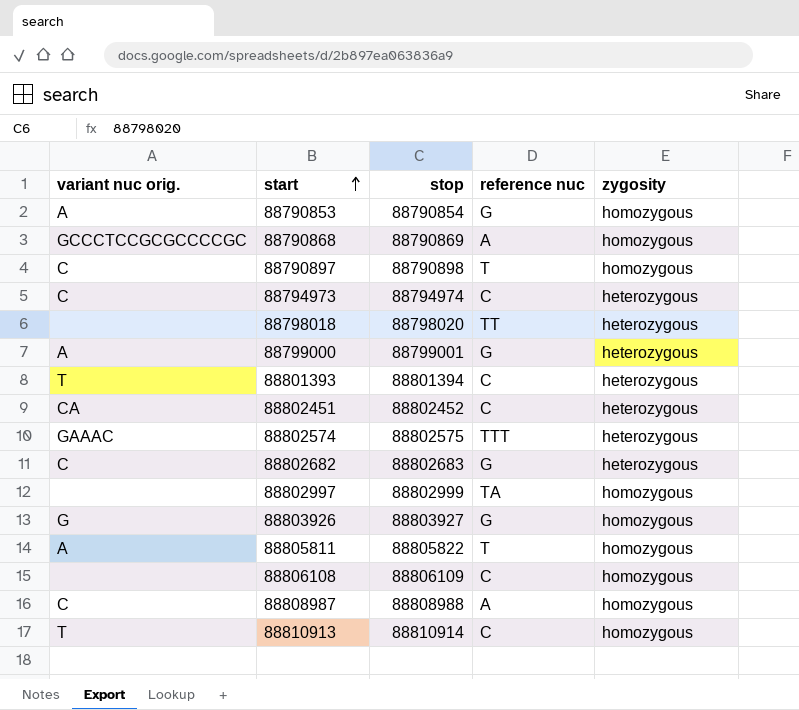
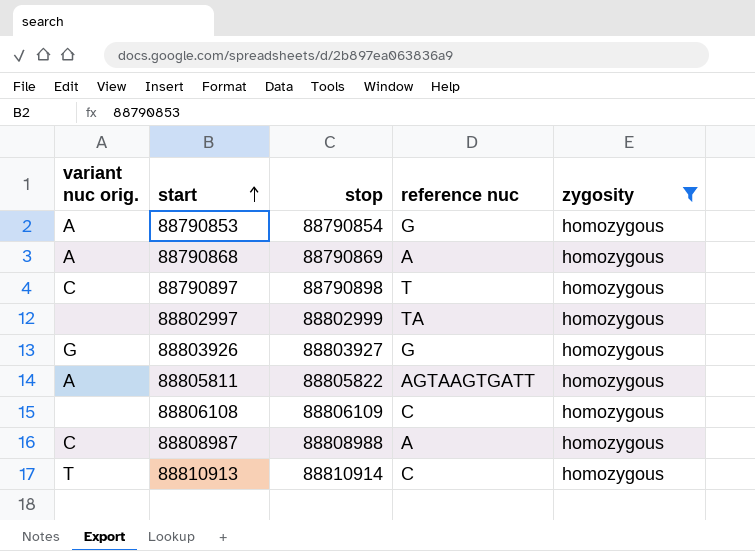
filter: none -> zygosity = homozygous
88790868 | variant nuc orig.: GCCCTCCGCGCCCCGC -> A
88805811 | reference nuc: T -> AGTAAGTGATT

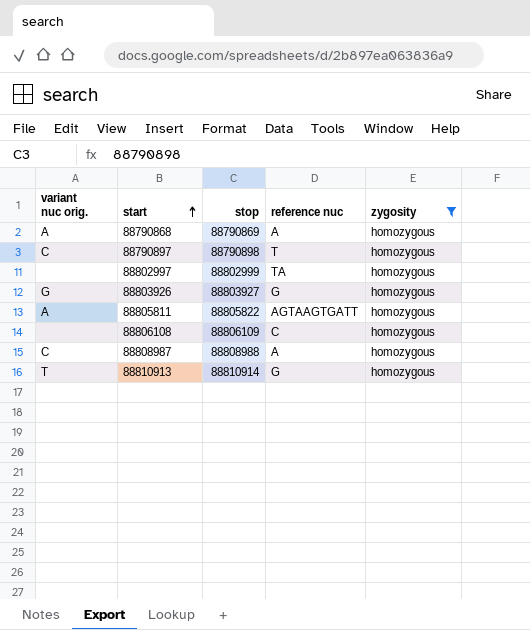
row 88790853: A | 88790854 | G | homozygous -> none
88810913 | reference nuc: C -> G

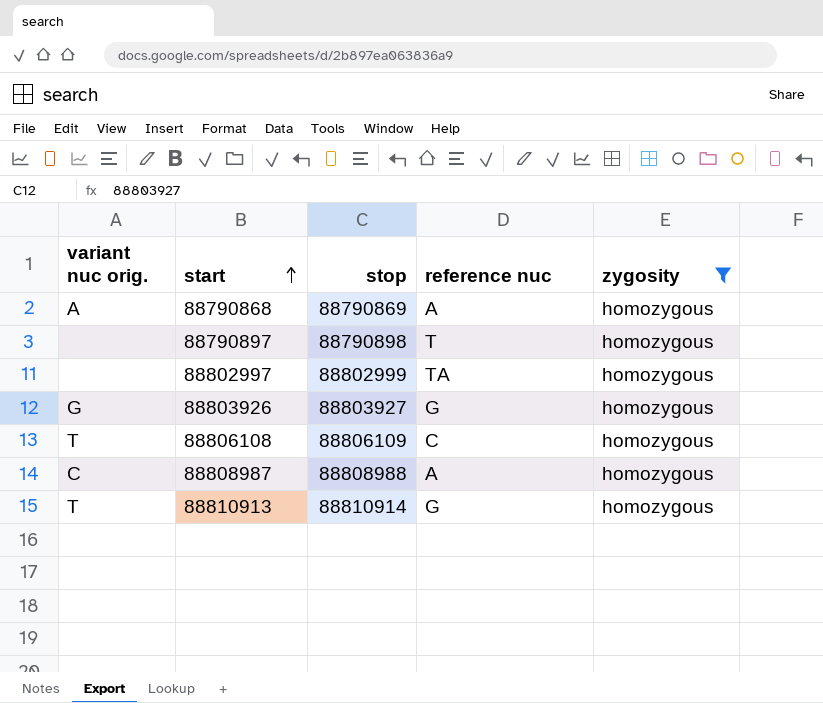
row 88805811: A | 88805822 | AGTAAGTGATT | homozygous -> none
88790897 | variant nuc orig.: C -> none
88806108 | variant nuc orig.: none -> T

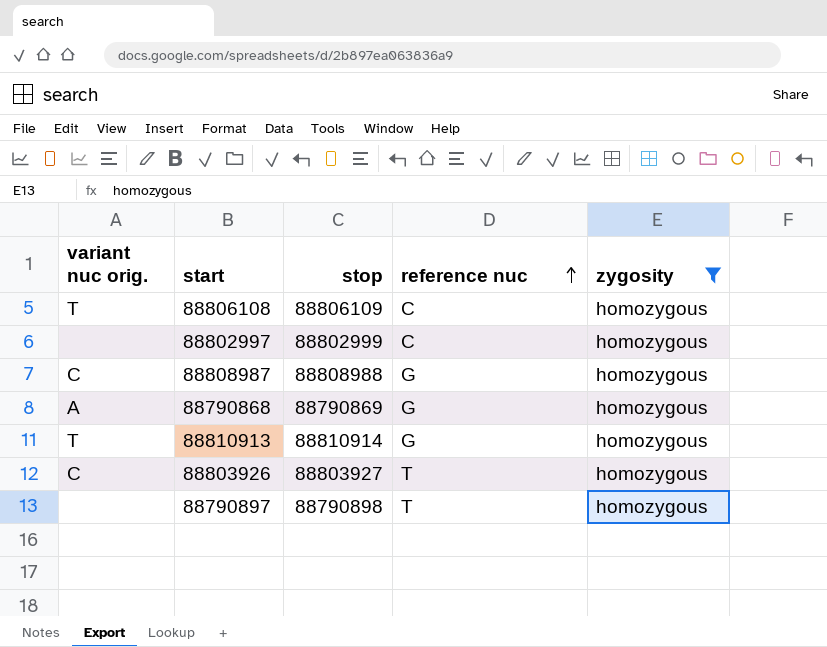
row order: start ascending -> reference nuc ascending
88802997 | reference nuc: TA -> C
88808987 | reference nuc: A -> G
88790868 | reference nuc: A -> G
88803926 | variant nuc orig.: G -> C
88803926 | reference nuc: G -> T

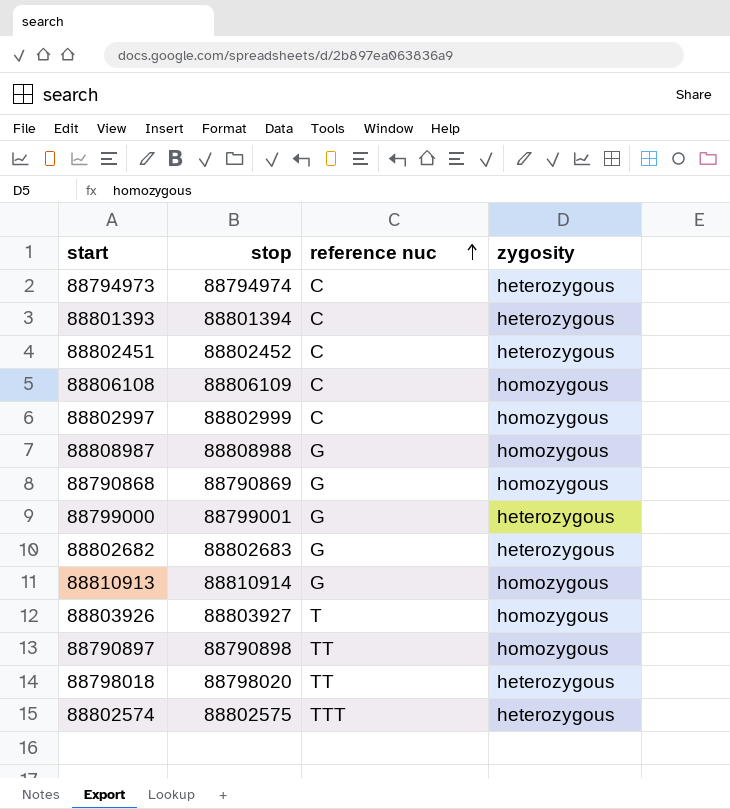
filter: zygosity = homozygous -> none
column variant nuc orig. | position: 1 -> none
88790897 | reference nuc: T -> TT

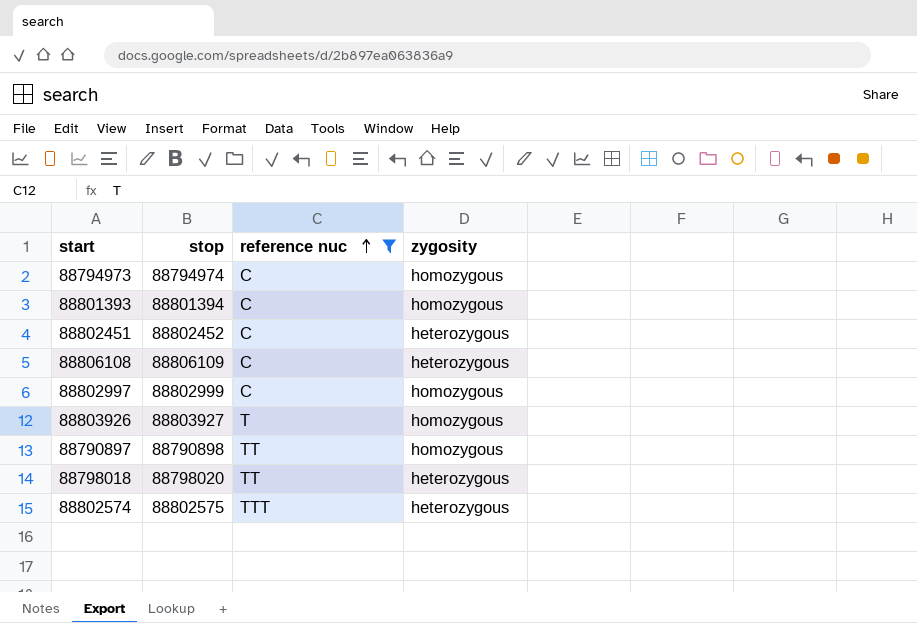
filter: none -> reference nuc != G
88794973 | zygosity: heterozygous -> homozygous
88801393 | zygosity: heterozygous -> homozygous
88806108 | zygosity: homozygous -> heterozygous

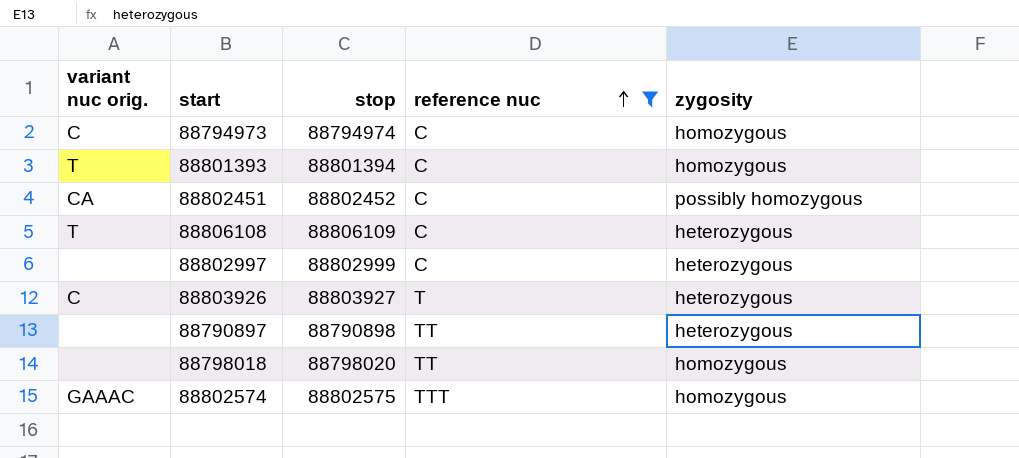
column variant nuc orig. | position: none -> 1
88802451 | zygosity: heterozygous -> possibly homozygous
88802997 | zygosity: homozygous -> heterozygous
88803926 | zygosity: homozygous -> heterozygous
88790897 | zygosity: homozygous -> heterozygous
88798018 | zygosity: heterozygous -> homozygous
88802574 | zygosity: heterozygous -> homozygous

